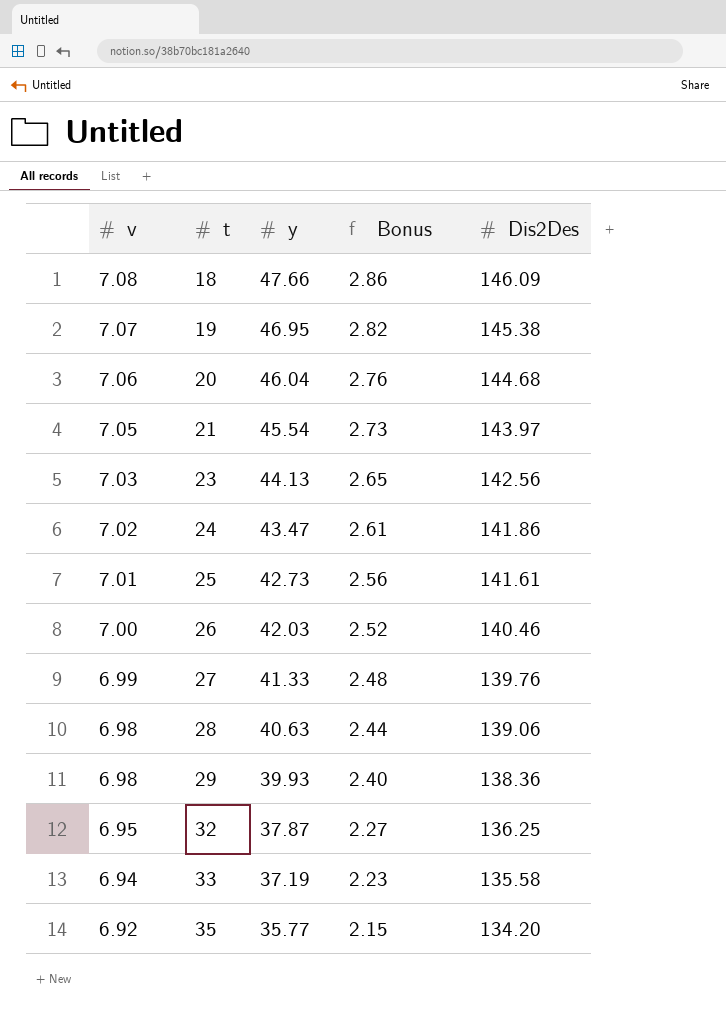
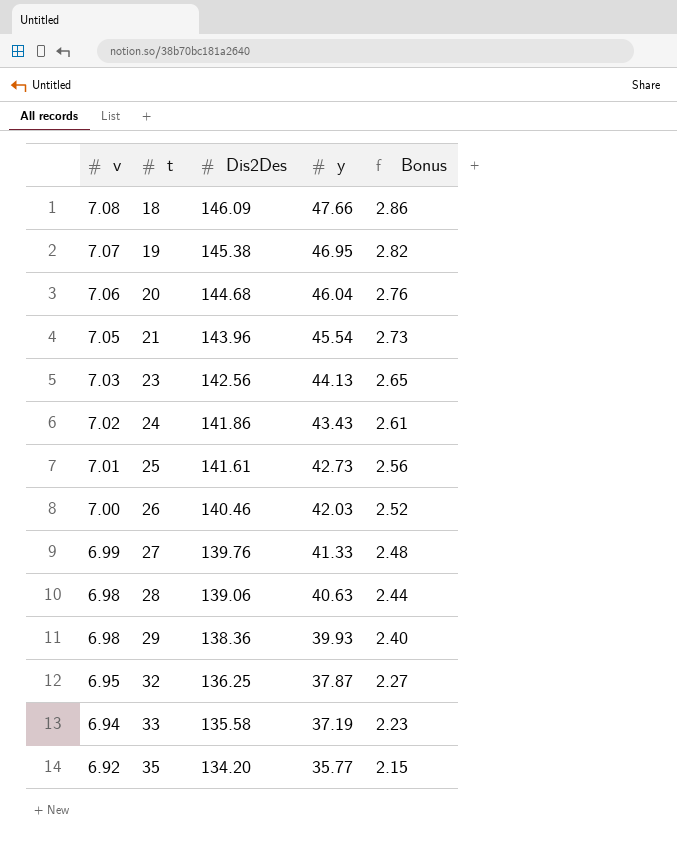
column Dis2Des | position: 5 -> 3
21 | Dis2Des: 143.97 -> 143.96
24 | y: 43.47 -> 43.43

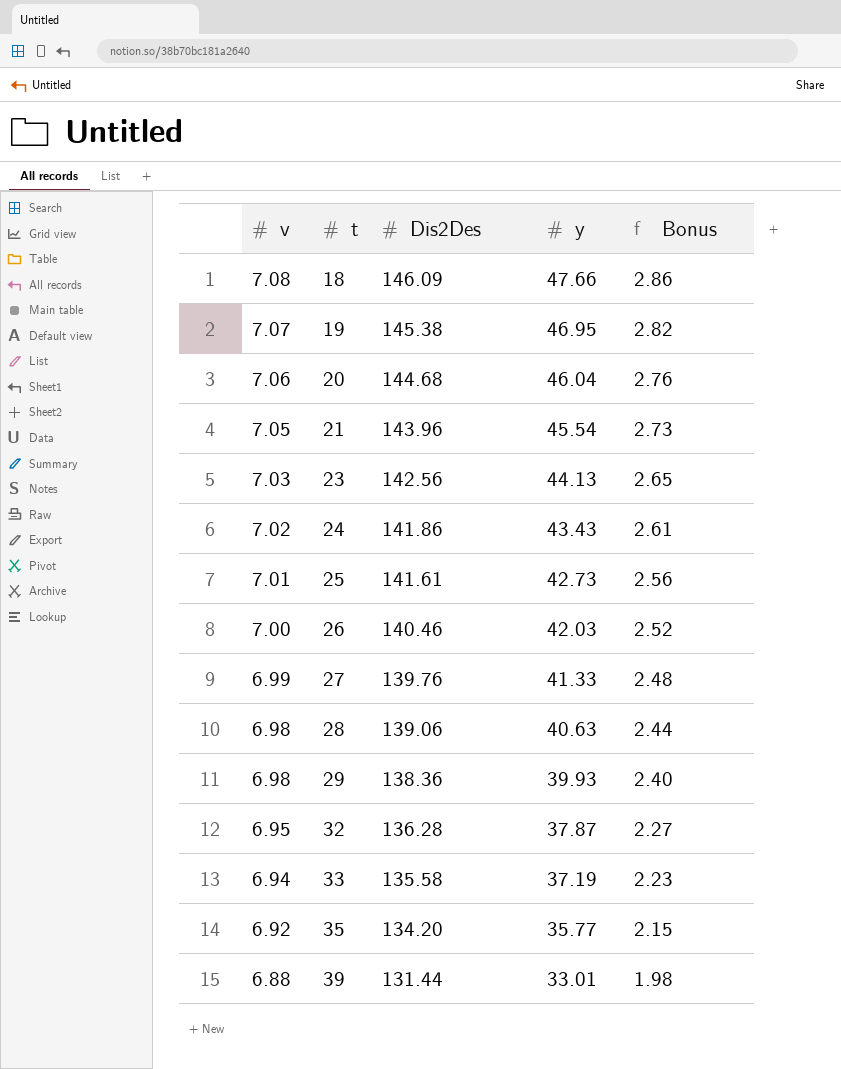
32 | Dis2Des: 136.25 -> 136.28
row 39: none -> 6.88 | 131.44 | 33.01 | 1.98

